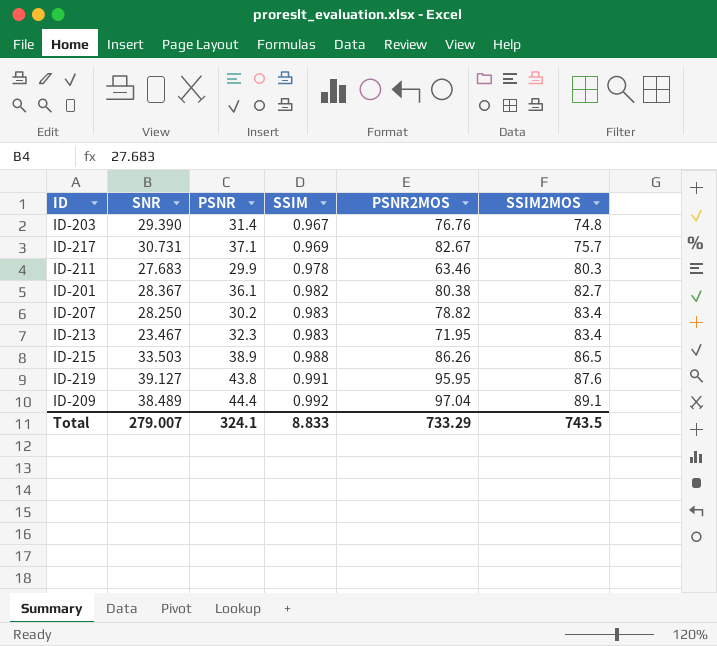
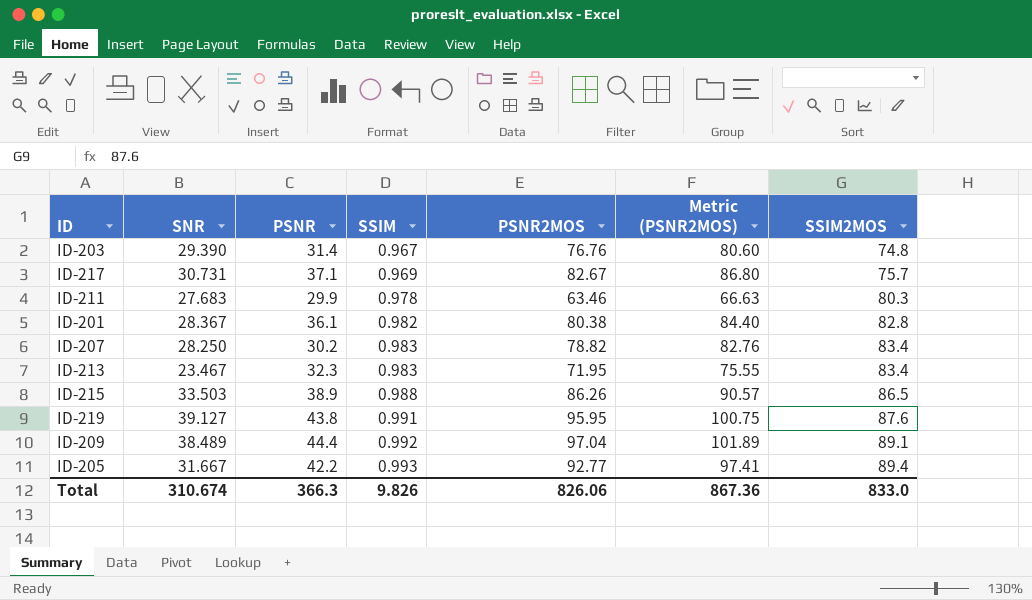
column Metric (PSNR2MOS) | formula: none -> [PSNR2MOS] * 1.05
ID-201 | SSIM2MOS: 82.7 -> 82.8
row ID-205: none -> 31.667 | 42.2 | 0.993 | 92.77 | 97.41 | 89.4
Total | SNR: 279.007 -> 310.674
Total | PSNR: 324.1 -> 366.3
Total | SSIM: 8.833 -> 9.826
Total | PSNR2MOS: 733.29 -> 826.06
Total | SSIM2MOS: 743.5 -> 833.0

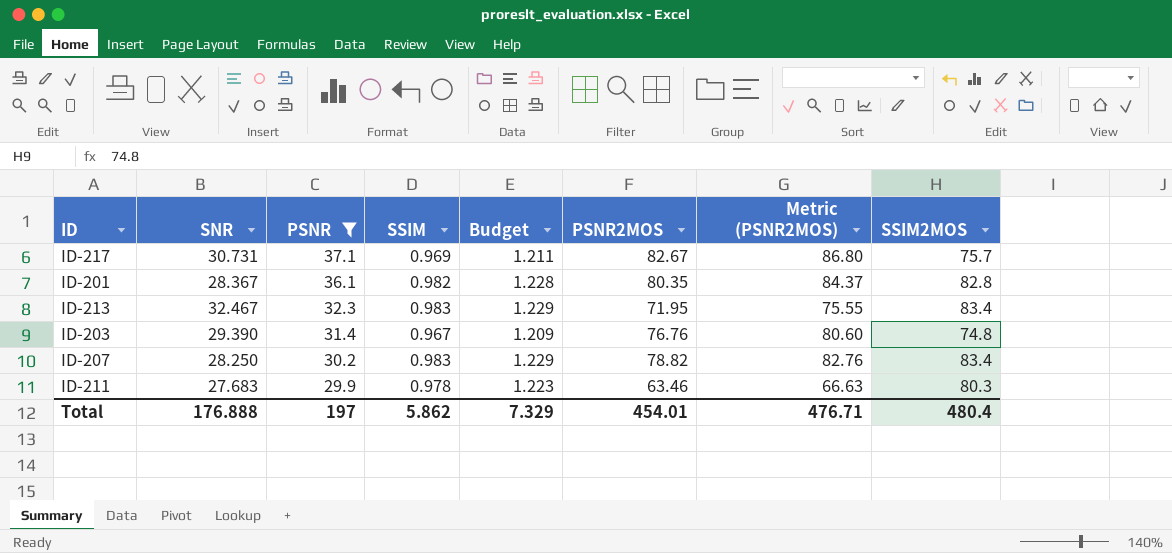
filter: none -> PSNR <= 37.1
row order: SSIM ascending -> PSNR descending
column Budget | formula: none -> [SSIM] * 1.25
ID-201 | PSNR2MOS: 80.38 -> 80.35
ID-201 | Metric (PSNR2MOS): 84.40 -> 84.37
ID-213 | SNR: 23.467 -> 32.467
Total | SNR: 310.674 -> 176.888
Total | PSNR: 366.3 -> 197
Total | SSIM: 9.826 -> 5.862
Total | PSNR2MOS: 826.06 -> 454.01
Total | Metric (PSNR2MOS): 867.36 -> 476.71
Total | SSIM2MOS: 833.0 -> 480.4

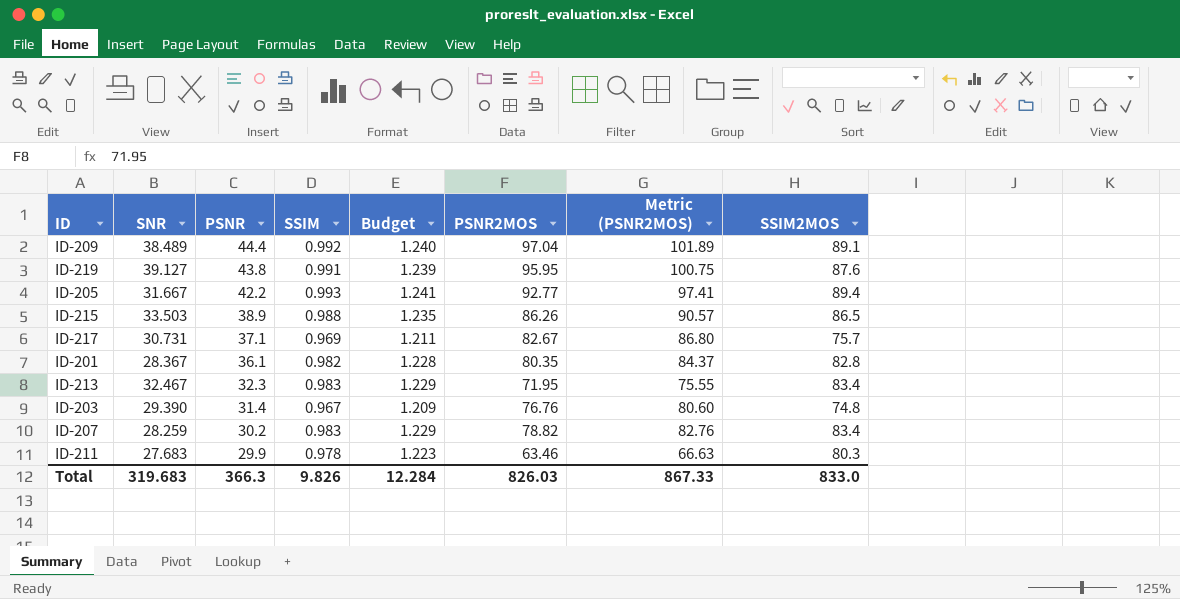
filter: PSNR <= 37.1 -> none
ID-207 | SNR: 28.250 -> 28.259
Total | SNR: 176.888 -> 319.683
Total | PSNR: 197 -> 366.3
Total | SSIM: 5.862 -> 9.826
Total | Budget: 7.329 -> 12.284
Total | PSNR2MOS: 454.01 -> 826.03
Total | Metric (PSNR2MOS): 476.71 -> 867.33
Total | SSIM2MOS: 480.4 -> 833.0

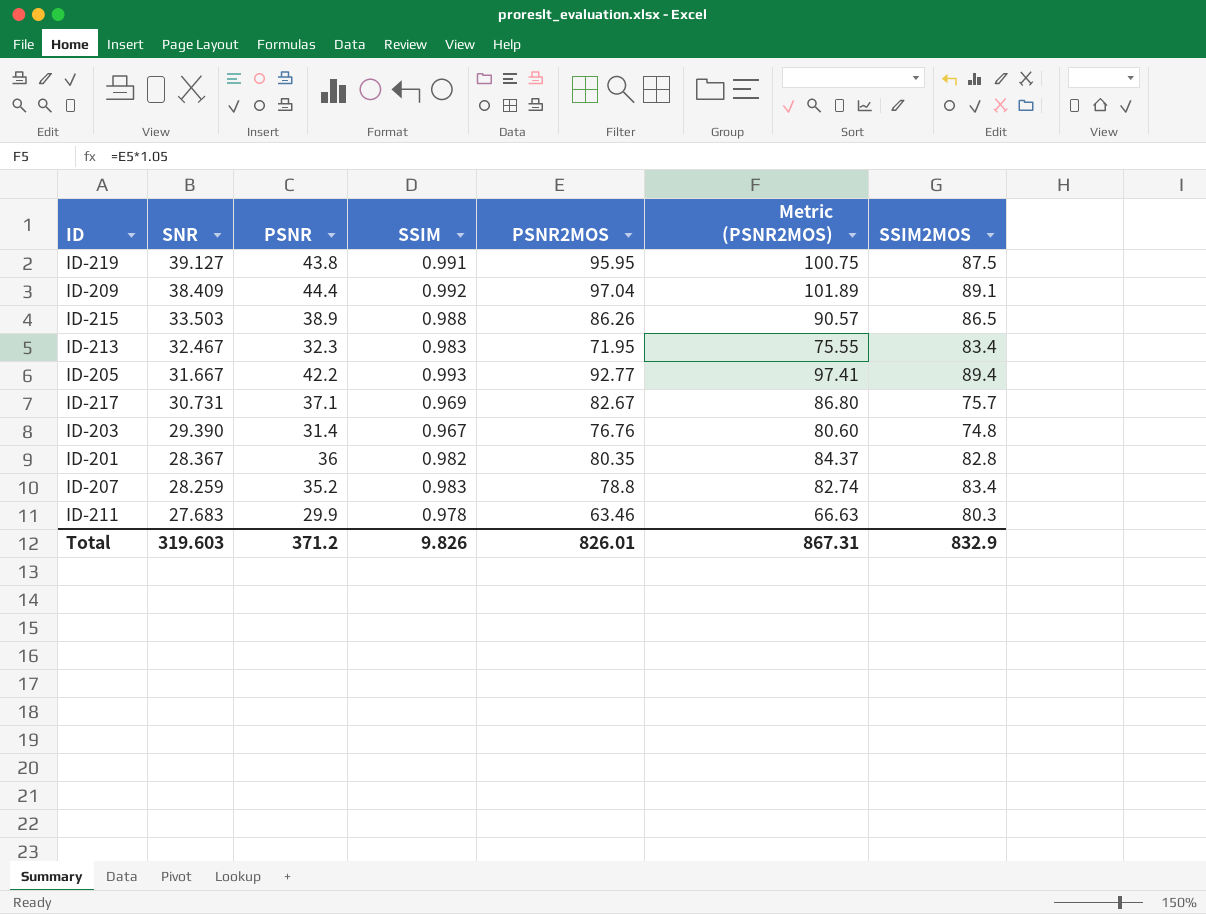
row order: PSNR descending -> SNR descending
column Budget | formula: [SSIM] * 1.25 -> none
ID-219 | SSIM2MOS: 87.6 -> 87.5
ID-209 | SNR: 38.489 -> 38.409
ID-201 | PSNR: 36.1 -> 36
ID-207 | PSNR: 30.2 -> 35.2
ID-207 | PSNR2MOS: 78.82 -> 78.8
ID-207 | Metric (PSNR2MOS): 82.76 -> 82.74
Total | SNR: 319.683 -> 319.603
Total | PSNR: 366.3 -> 371.2
Total | PSNR2MOS: 826.03 -> 826.01
Total | Metric (PSNR2MOS): 867.33 -> 867.31
Total | SSIM2MOS: 833.0 -> 832.9

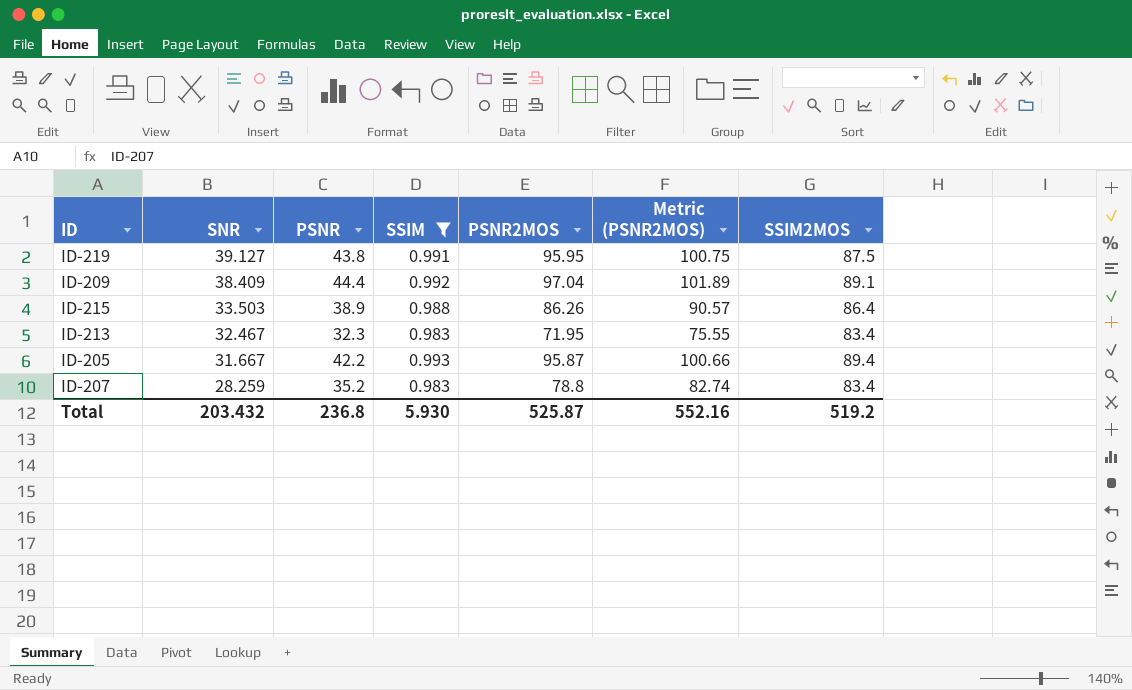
filter: none -> SSIM >= 0.983
ID-215 | SSIM2MOS: 86.5 -> 86.4
ID-205 | PSNR2MOS: 92.77 -> 95.87
ID-205 | Metric (PSNR2MOS): 97.41 -> 100.66
Total | SNR: 319.603 -> 203.432
Total | PSNR: 371.2 -> 236.8
Total | SSIM: 9.826 -> 5.930
Total | PSNR2MOS: 826.01 -> 525.87
Total | Metric (PSNR2MOS): 867.31 -> 552.16
Total | SSIM2MOS: 832.9 -> 519.2

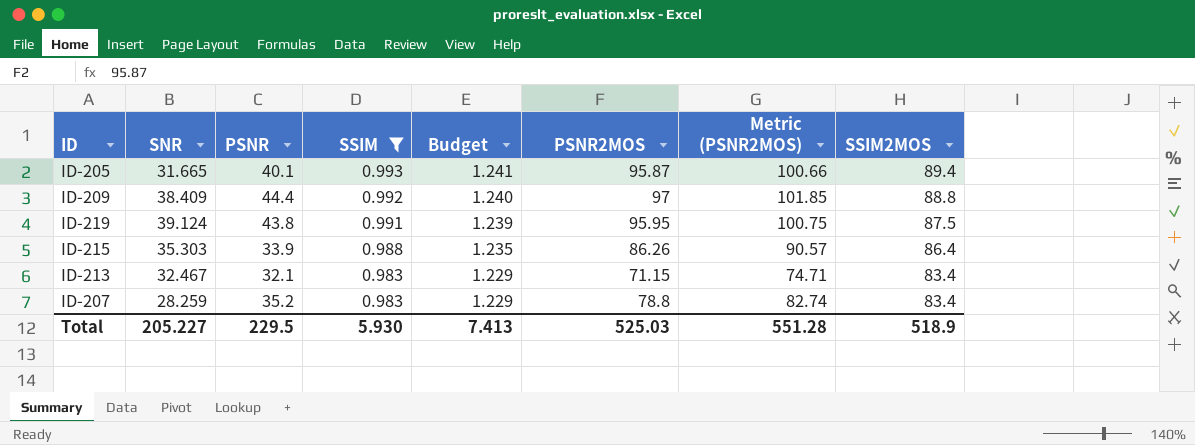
row order: SNR descending -> SSIM descending
column Budget | formula: none -> [SSIM] * 1.25
ID-205 | SNR: 31.667 -> 31.665
ID-205 | PSNR: 42.2 -> 40.1
ID-209 | PSNR2MOS: 97.04 -> 97
ID-209 | Metric (PSNR2MOS): 101.89 -> 101.85
ID-209 | SSIM2MOS: 89.1 -> 88.8
ID-219 | SNR: 39.127 -> 39.124
ID-215 | SNR: 33.503 -> 35.303
ID-215 | PSNR: 38.9 -> 33.9
ID-213 | PSNR: 32.3 -> 32.1
ID-213 | PSNR2MOS: 71.95 -> 71.15
ID-213 | Metric (PSNR2MOS): 75.55 -> 74.71
Total | SNR: 203.432 -> 205.227
Total | PSNR: 236.8 -> 229.5
Total | PSNR2MOS: 525.87 -> 525.03
Total | Metric (PSNR2MOS): 552.16 -> 551.28
Total | SSIM2MOS: 519.2 -> 518.9

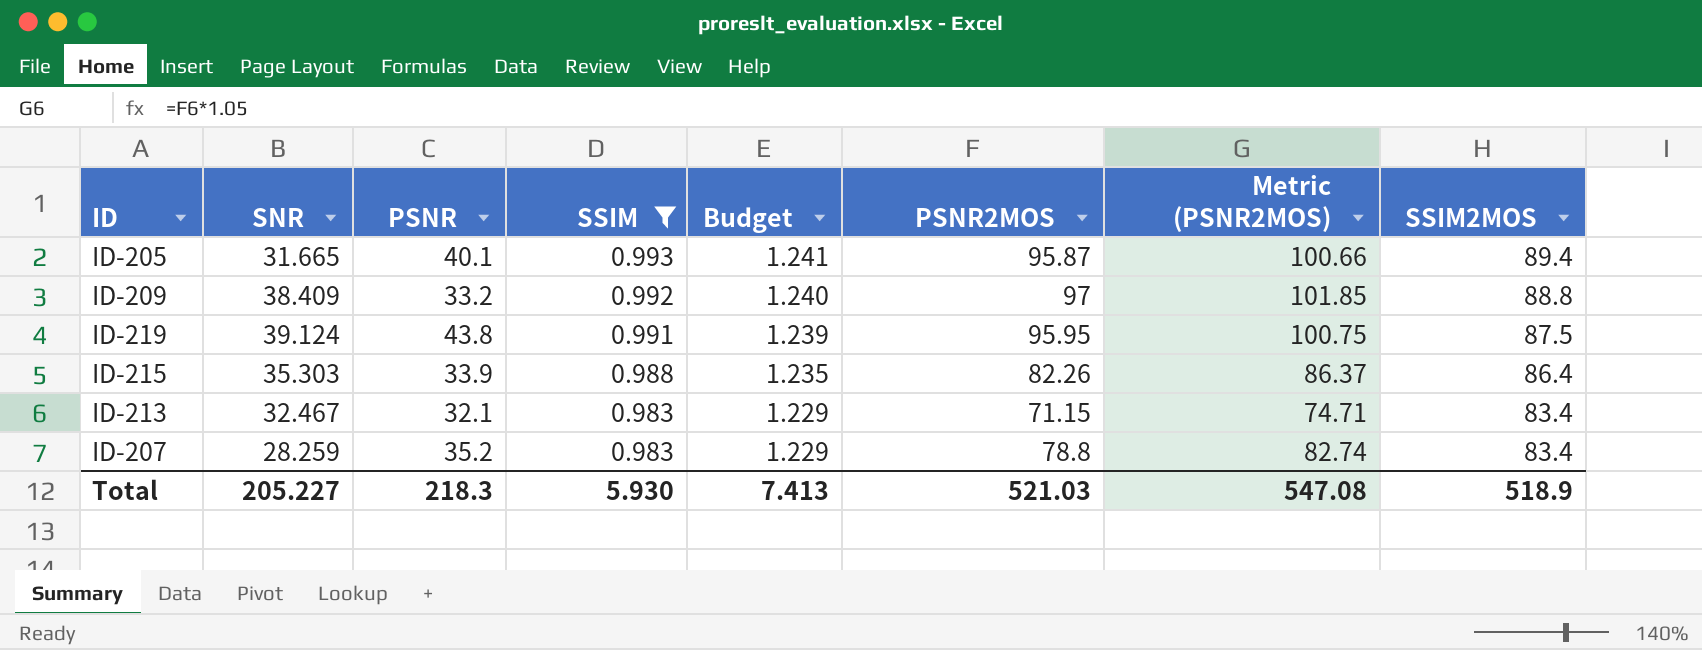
ID-209 | PSNR: 44.4 -> 33.2
ID-215 | PSNR2MOS: 86.26 -> 82.26
ID-215 | Metric (PSNR2MOS): 90.57 -> 86.37
Total | PSNR: 229.5 -> 218.3
Total | PSNR2MOS: 525.03 -> 521.03
Total | Metric (PSNR2MOS): 551.28 -> 547.08

